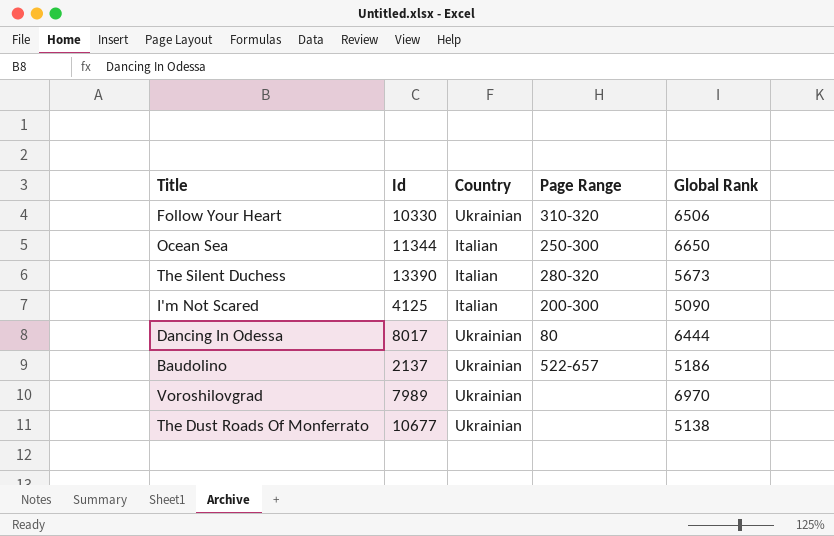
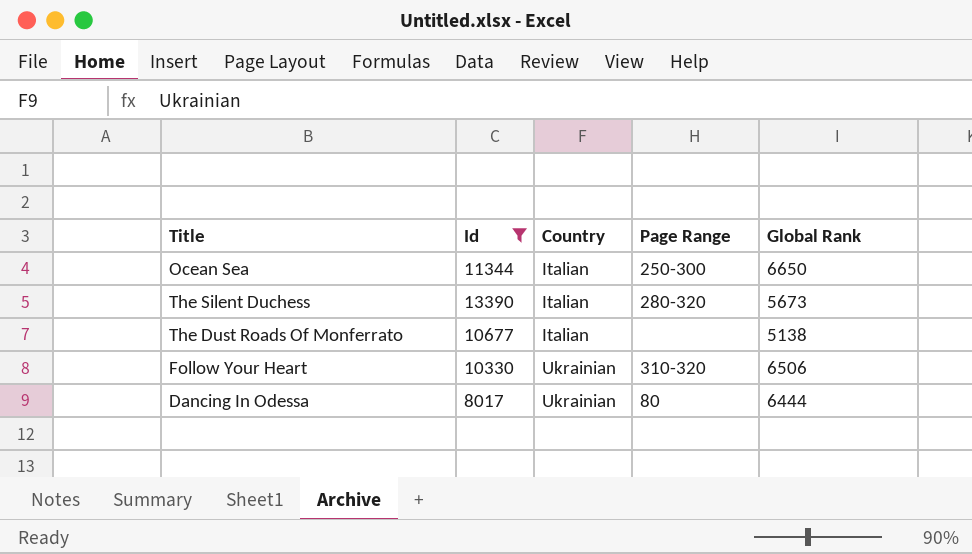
filter: none -> Id >= 8017
row order: none -> Country ascending
The Dust Roads Of Monferrato | Country: Ukrainian -> Italian

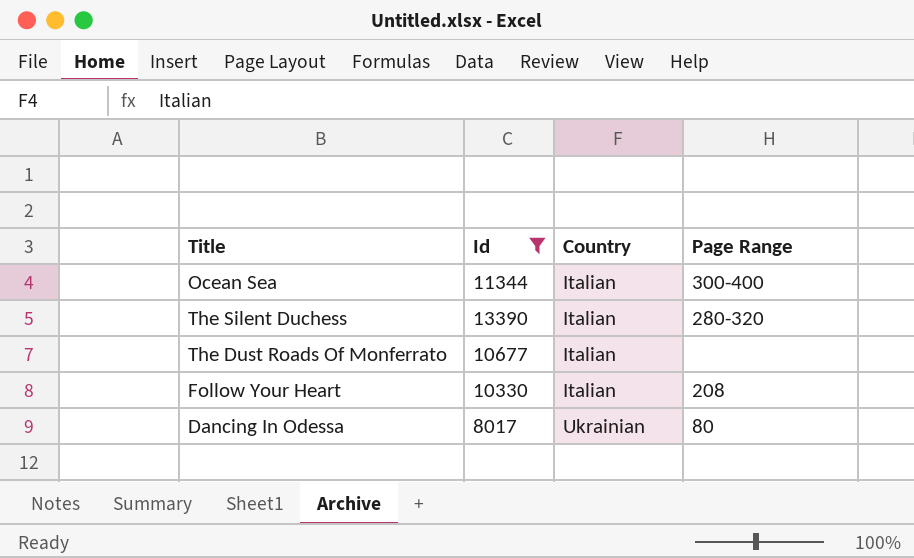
column Global Rank | position: 5 -> none
Ocean Sea | Page Range: 250-300 -> 300-400
Follow Your Heart | Country: Ukrainian -> Italian
Follow Your Heart | Page Range: 310-320 -> 208

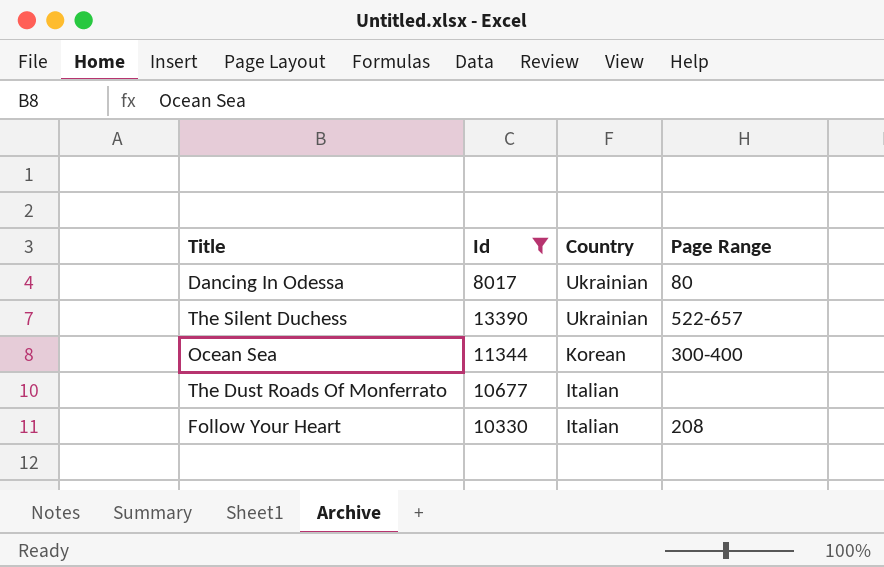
row order: Country ascending -> Country descending
The Silent Duchess | Country: Italian -> Ukrainian
The Silent Duchess | Page Range: 280-320 -> 522-657
Ocean Sea | Country: Italian -> Korean

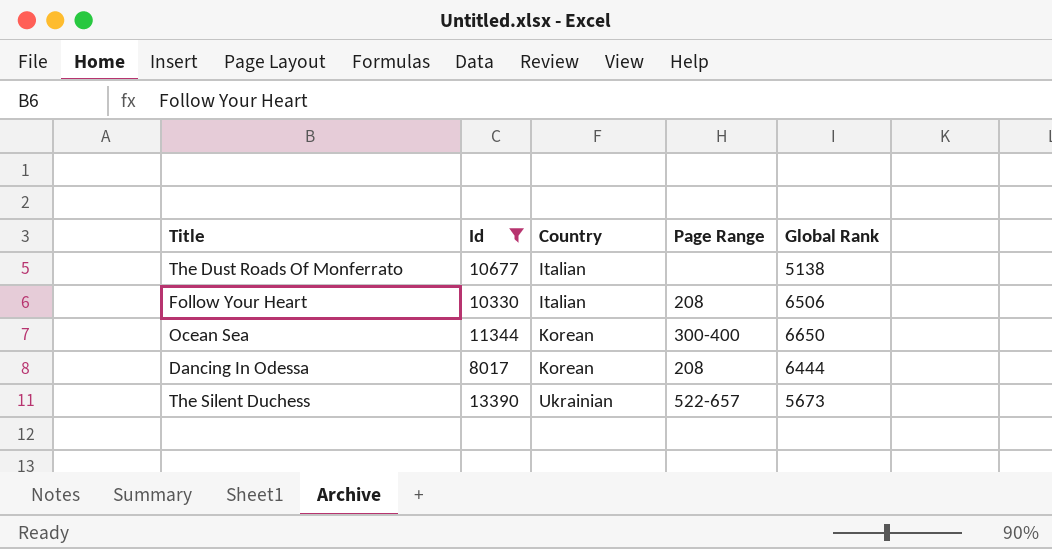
row order: Country descending -> Country ascending
column Global Rank | position: none -> 5
Dancing In Odessa | Country: Ukrainian -> Korean
Dancing In Odessa | Page Range: 80 -> 208

